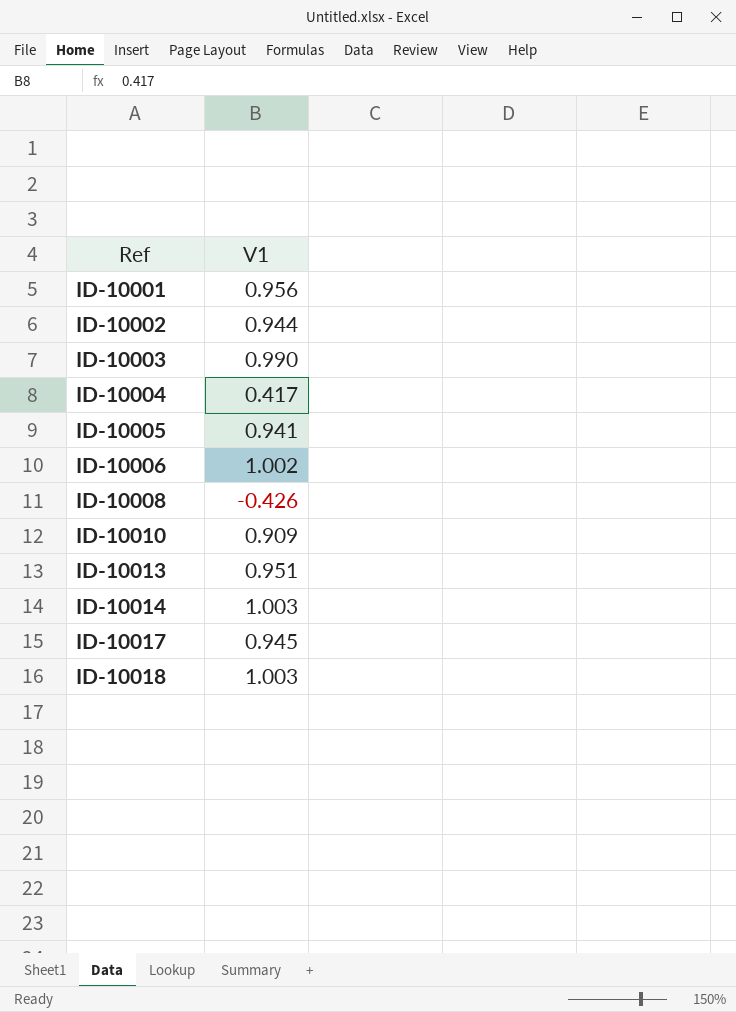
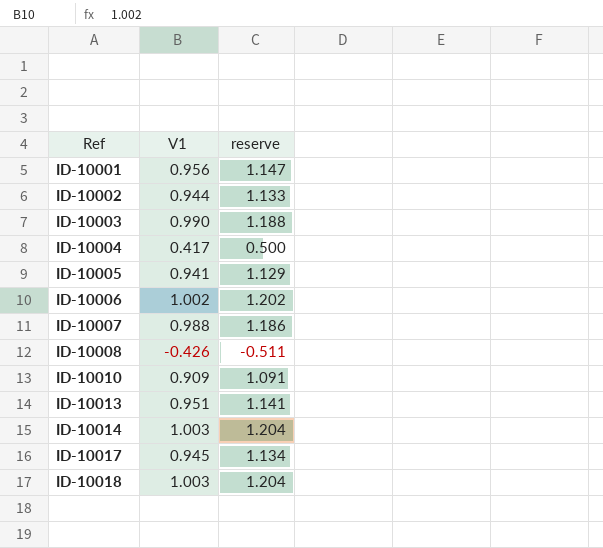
column reserve | formula: none -> [V1] * 1.2
row ID-10007: none -> 0.988 | 1.186

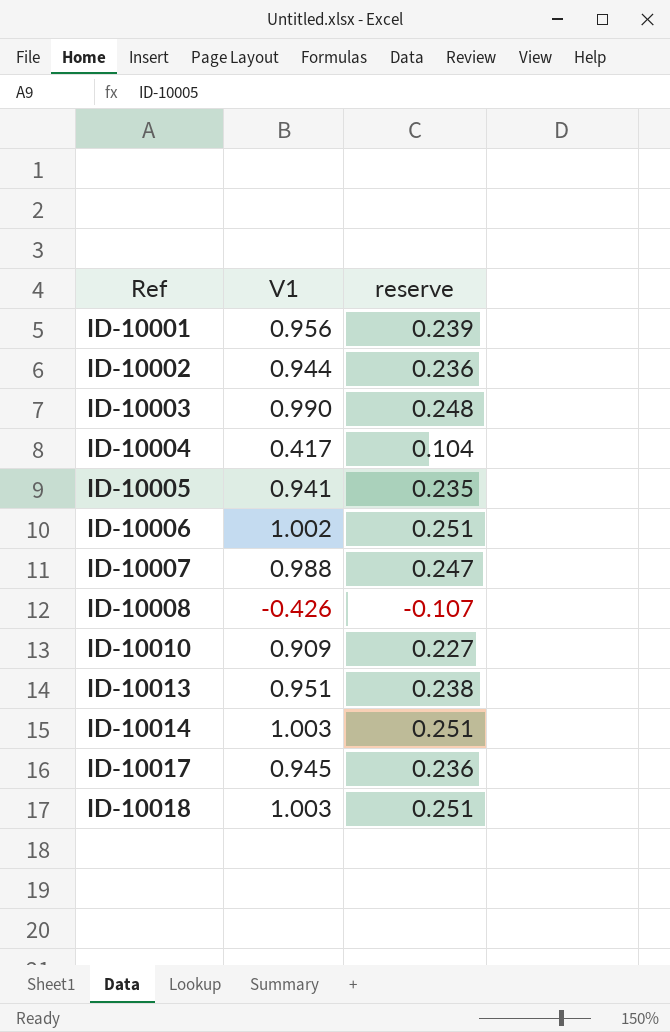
column reserve | formula: [V1] * 1.2 -> [V1] * 0.25

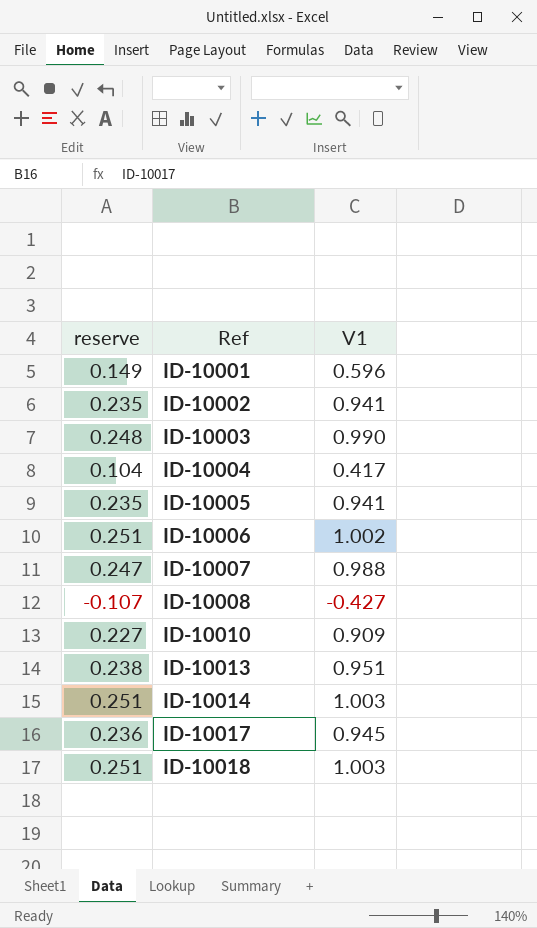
column reserve | position: 3 -> 1
ID-10001 | reserve: 0.239 -> 0.149
ID-10001 | V1: 0.956 -> 0.596
ID-10002 | reserve: 0.236 -> 0.235
ID-10002 | V1: 0.944 -> 0.941
ID-10008 | V1: -0.426 -> -0.427

